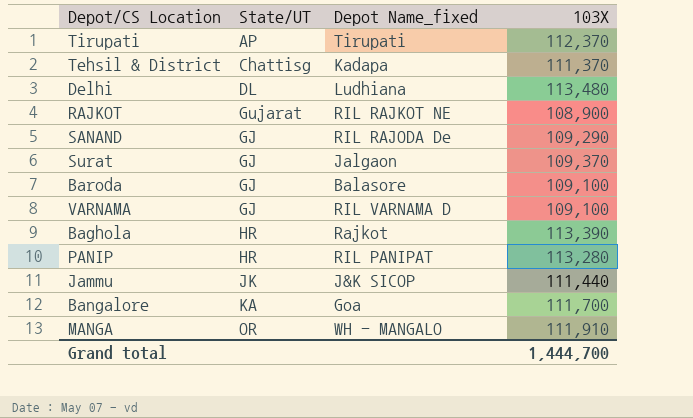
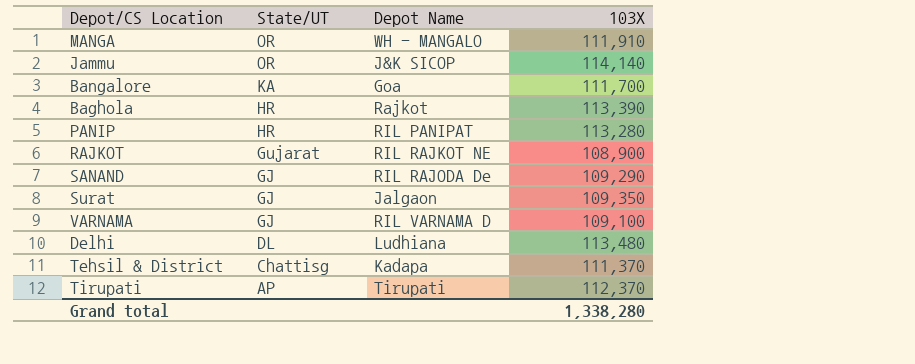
row order: none -> State/UT descending
column name: Depot Name_fixed -> Depot Name
row Baroda: GJ | Balasore | 109,100 -> none
Jammu | State/UT: JK -> OR
Jammu | 103X: 111,440 -> 114,140
Surat | 103X: 109,370 -> 109,350
Grand total | 103X: 1,444,700 -> 1,338,280

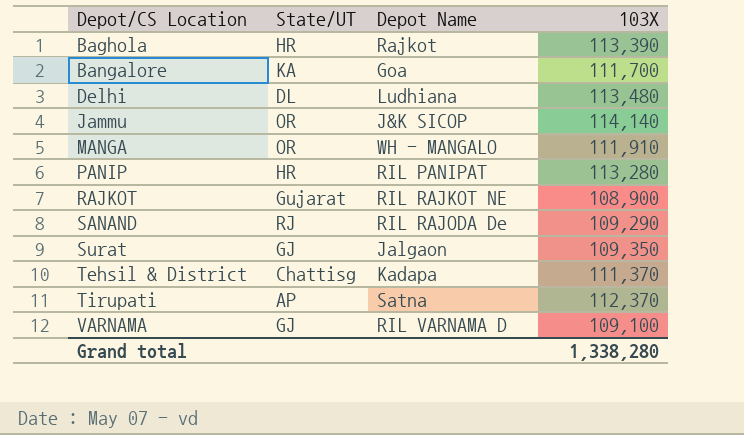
row order: State/UT descending -> Depot/CS Location ascending
SANAND | State/UT: GJ -> RJ
Tirupati | Depot Name: Tirupati -> Satna

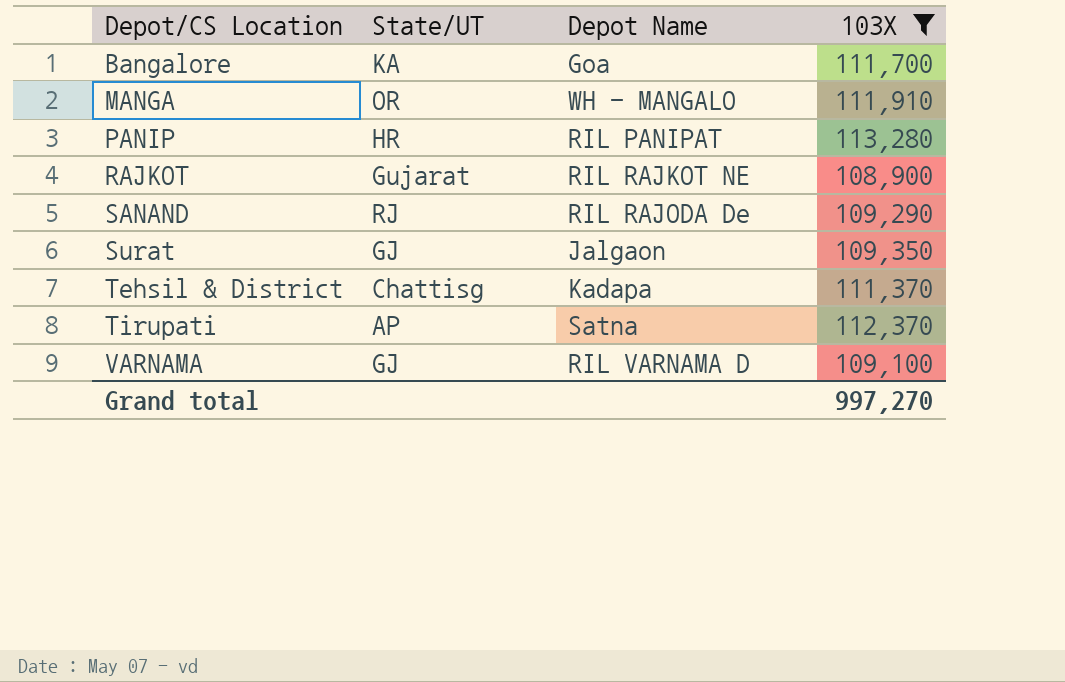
filter: none -> 103X <= 113,280
Grand total | 103X: 1,338,280 -> 997,270

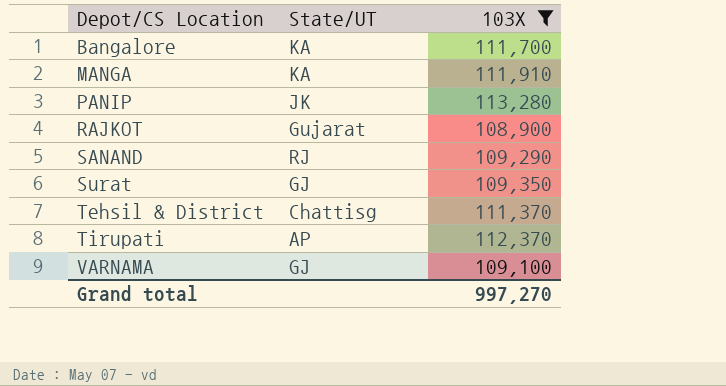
column Depot Name | position: 3 -> none
MANGA | State/UT: OR -> KA
PANIP | State/UT: HR -> JK

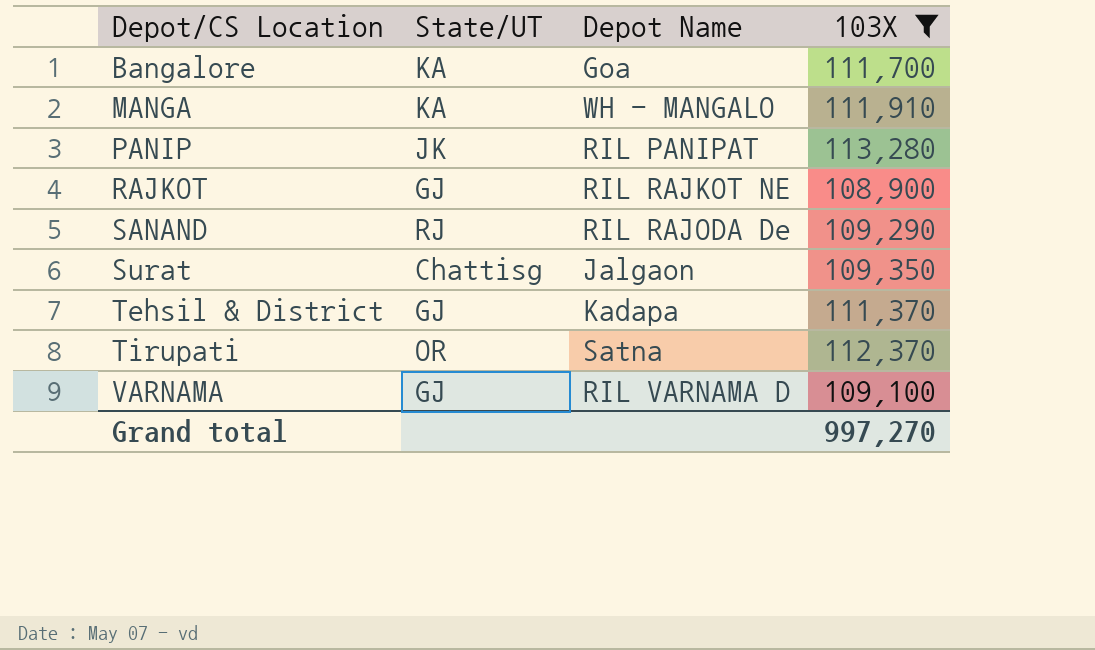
column Depot Name | position: none -> 3
RAJKOT | State/UT: Gujarat -> GJ
Surat | State/UT: GJ -> Chattisg
Tehsil & District | State/UT: Chattisg -> GJ
Tirupati | State/UT: AP -> OR

